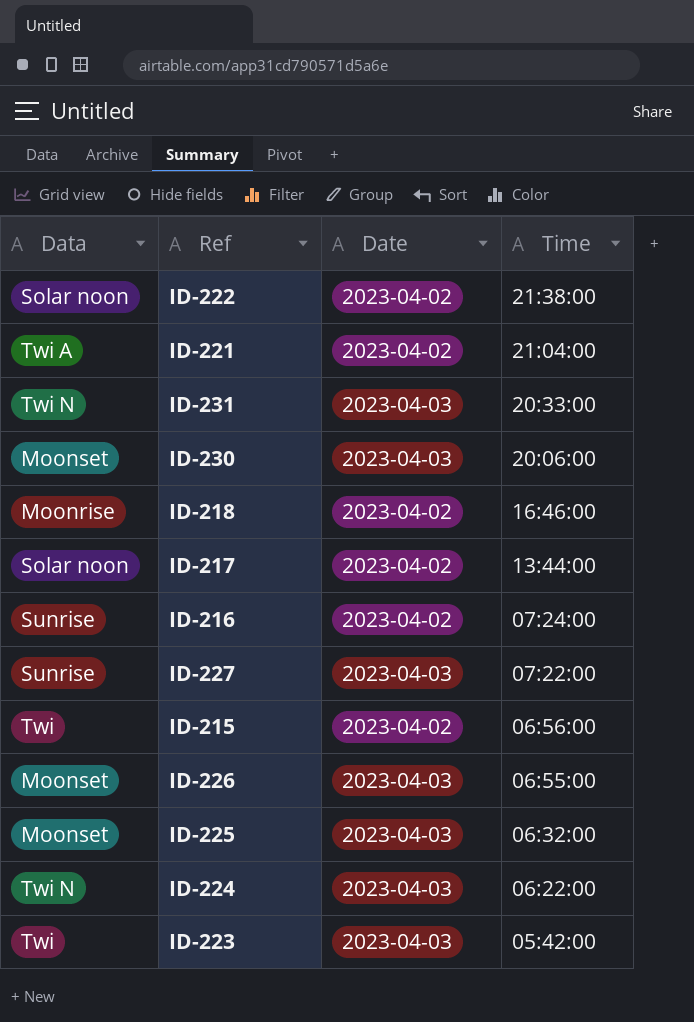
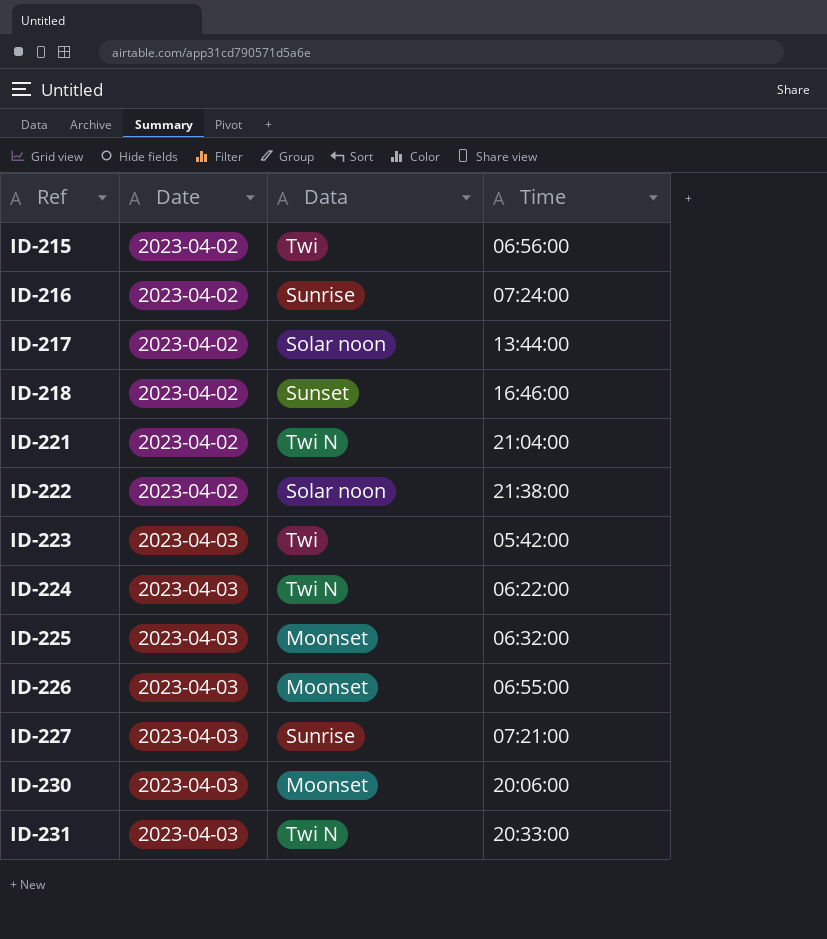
row order: Time descending -> Ref ascending
column Data | position: 1 -> 3
ID-218 | Data: Moonrise -> Sunset
ID-221 | Data: Twi A -> Twi N
ID-227 | Time: 07:22:00 -> 07:21:00

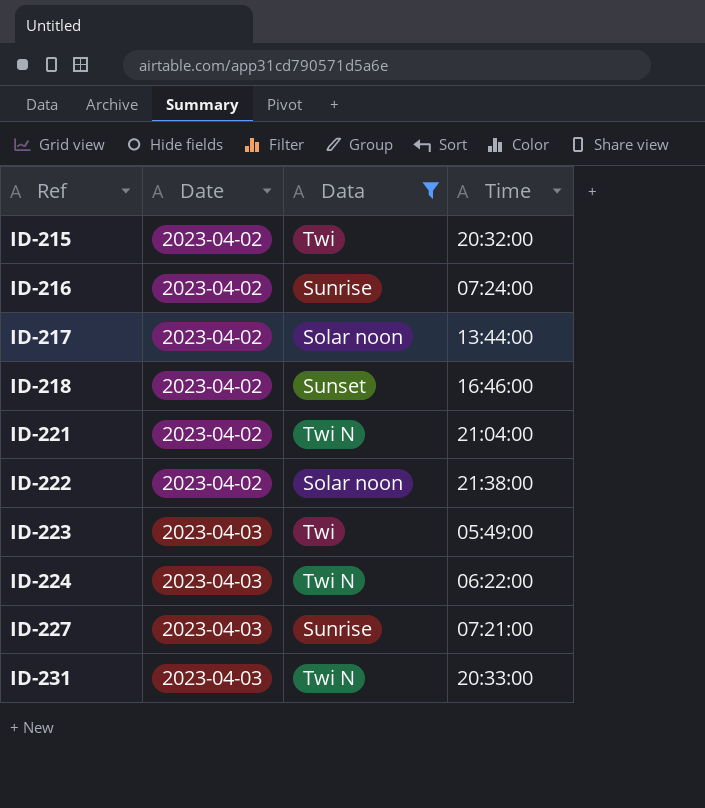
filter: none -> Data != Moonset
ID-215 | Time: 06:56:00 -> 20:32:00
ID-223 | Time: 05:42:00 -> 05:49:00

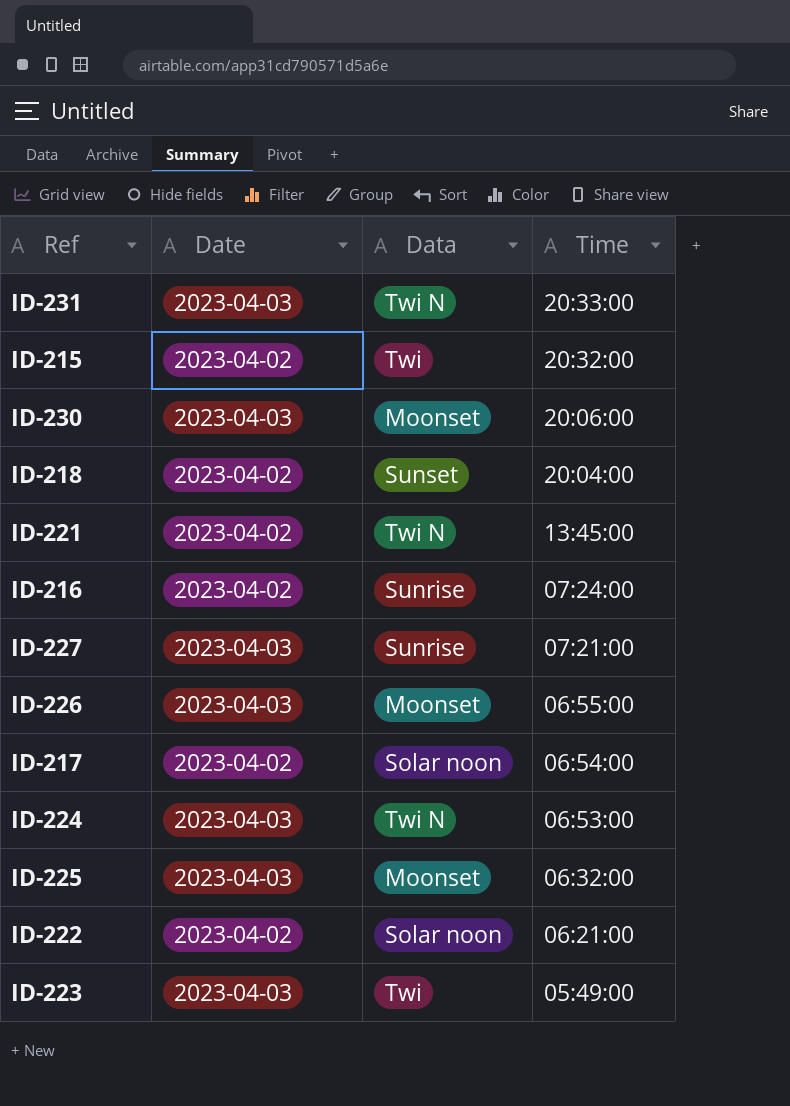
filter: Data != Moonset -> none
row order: Ref ascending -> Time descending
ID-218 | Time: 16:46:00 -> 20:04:00
ID-221 | Time: 21:04:00 -> 13:45:00
ID-217 | Time: 13:44:00 -> 06:54:00
ID-224 | Time: 06:22:00 -> 06:53:00
ID-222 | Time: 21:38:00 -> 06:21:00

